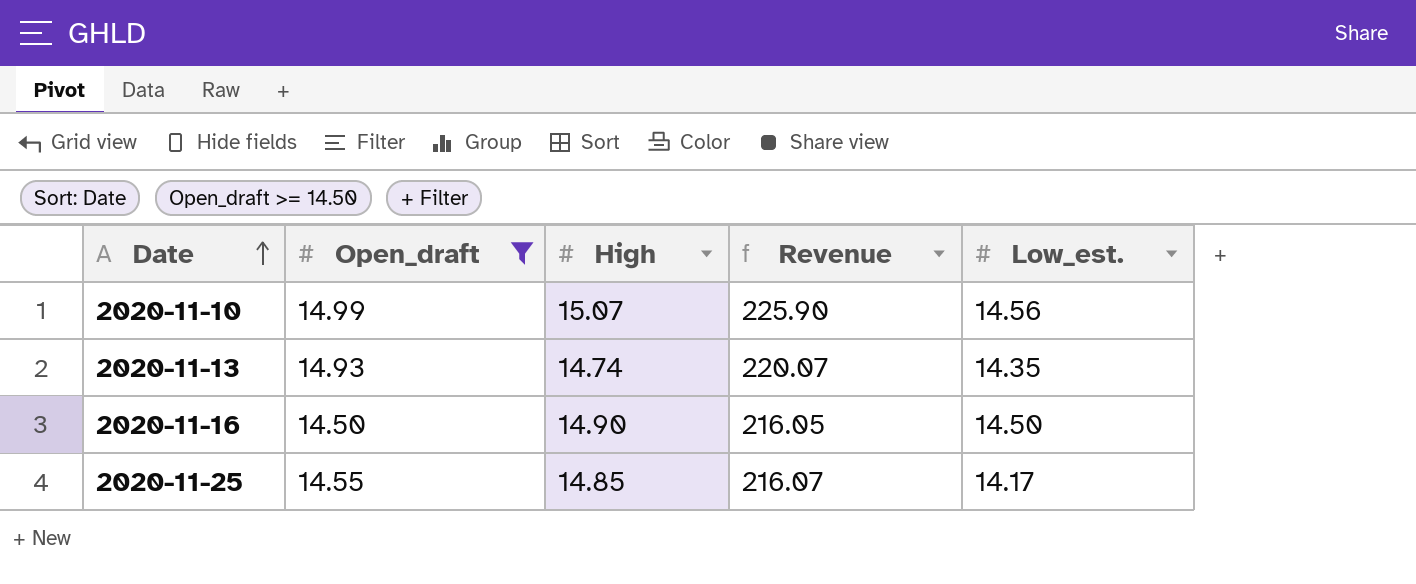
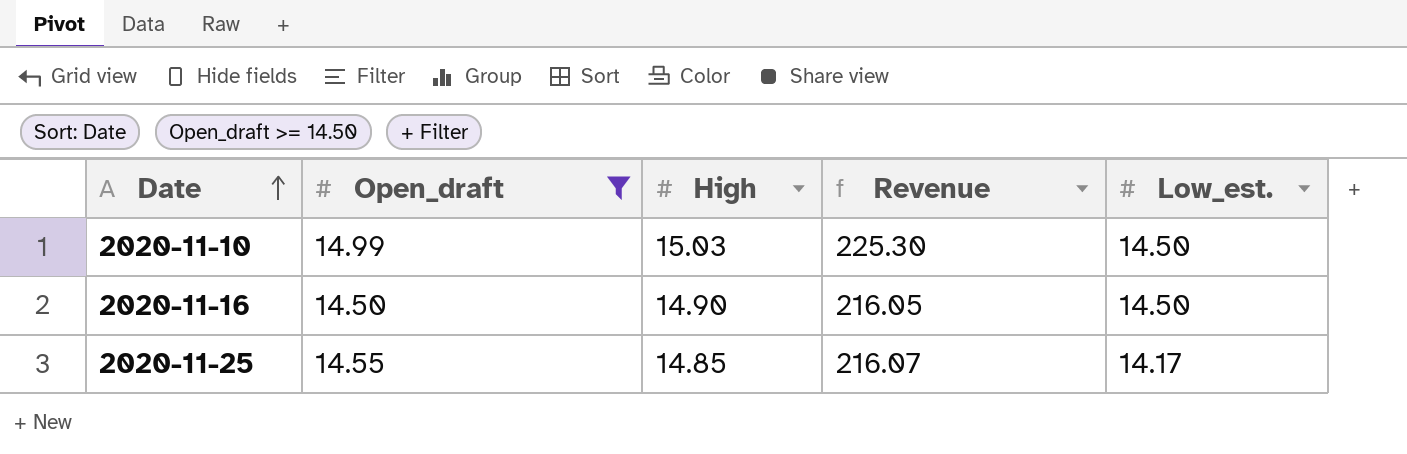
row 2020-11-13: 14.93 | 14.74 | 220.07 | 14.35 -> none
2020-11-10 | High: 15.07 -> 15.03
2020-11-10 | Revenue: 225.90 -> 225.30
2020-11-10 | Low_est.: 14.56 -> 14.50

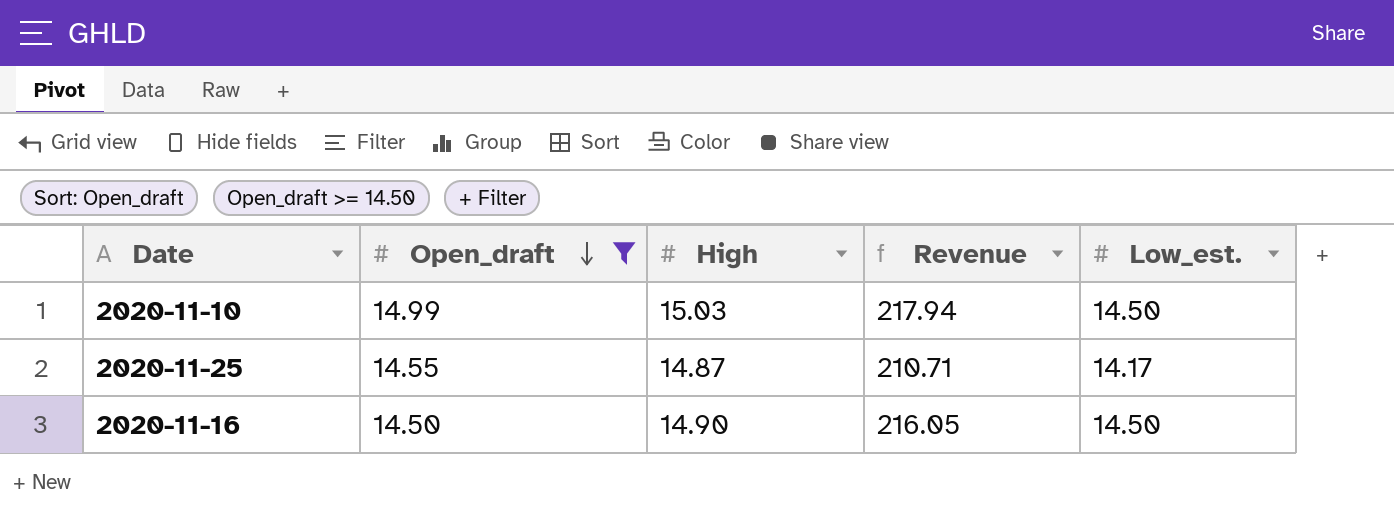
row order: Date ascending -> Open_draft descending
column Revenue | formula: [Open_draft] * [High] -> [High] * [Low_est.]
2020-11-25 | High: 14.85 -> 14.87

